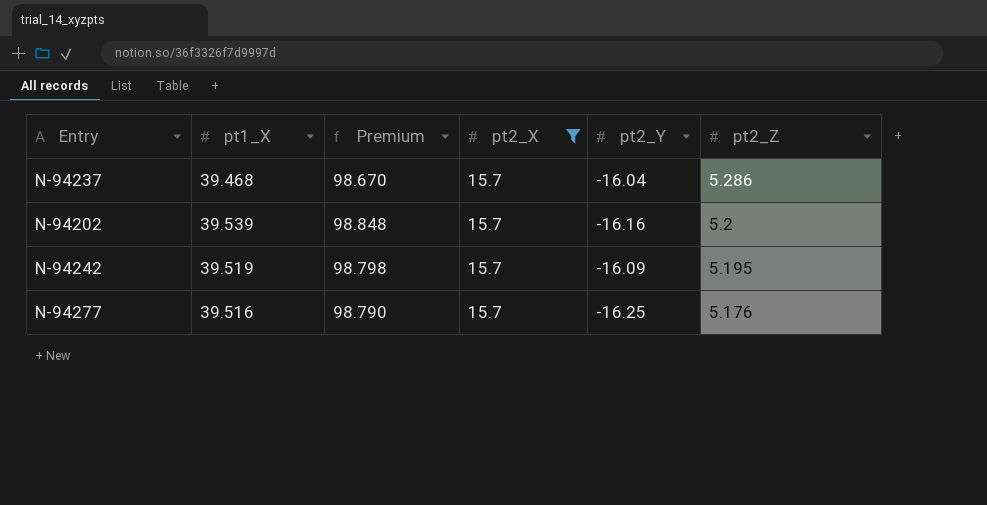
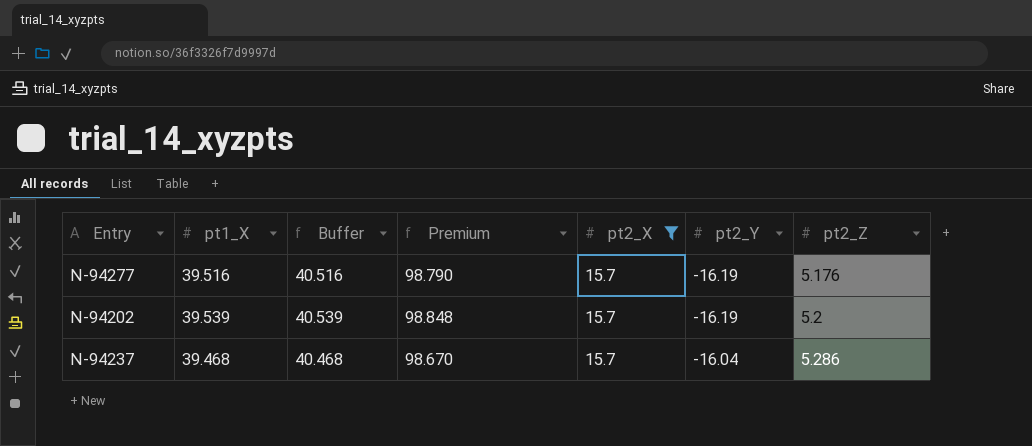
row order: pt2_Z descending -> pt2_Y ascending
column Buffer | formula: none -> [pt1_X] + 1
row N-94242: 39.519 | 98.798 | 15.7 | -16.09 | 5.195 -> none
N-94277 | pt2_Y: -16.25 -> -16.19
N-94202 | pt2_Y: -16.16 -> -16.19

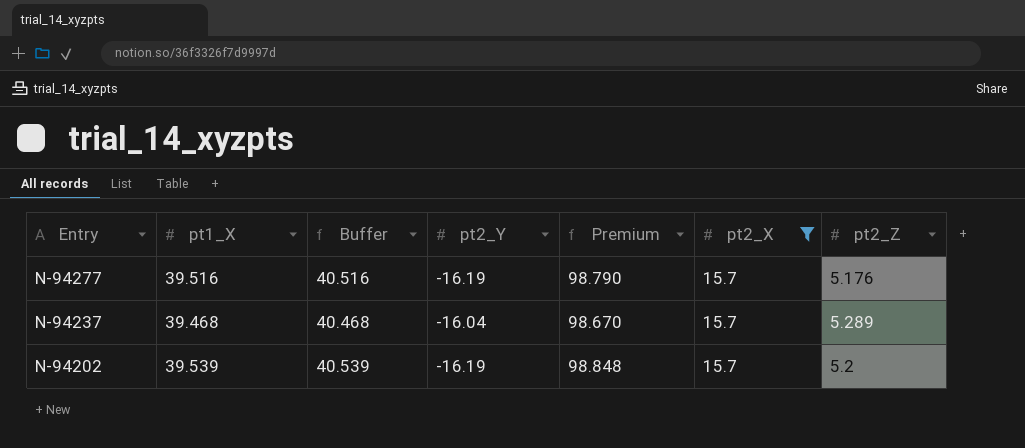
row order: pt2_Y ascending -> Entry descending
column pt2_Y | position: 6 -> 4
N-94237 | pt2_Z: 5.286 -> 5.289

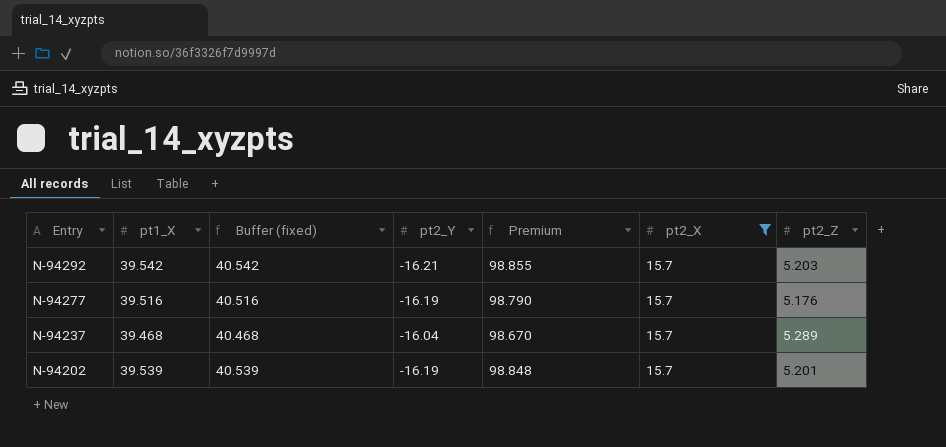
column name: Buffer -> Buffer (fixed)
row N-94292: none -> 39.542 | 40.542 | -16.21 | 98.855 | 15.7 | 5.203
N-94202 | pt2_Z: 5.2 -> 5.201

